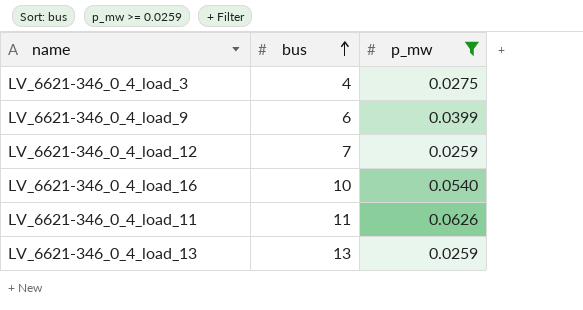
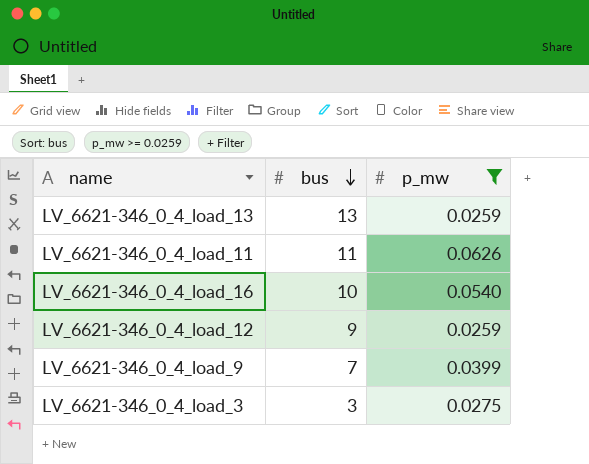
row order: bus ascending -> bus descending
LV_6621-346_0_4_load_12 | bus: 7 -> 9
LV_6621-346_0_4_load_9 | bus: 6 -> 7
LV_6621-346_0_4_load_3 | bus: 4 -> 3

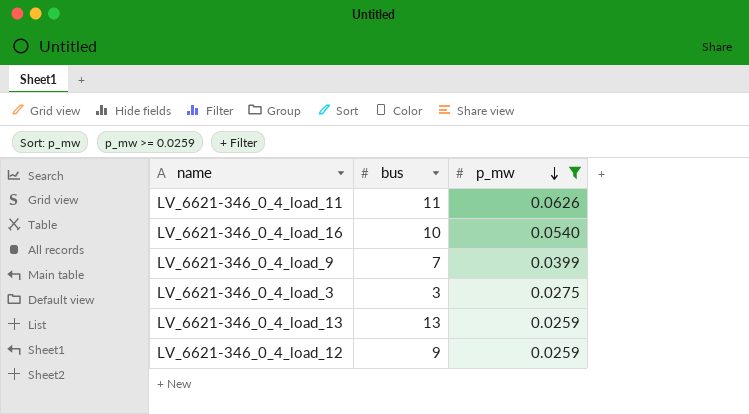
row order: bus descending -> p_mw descending

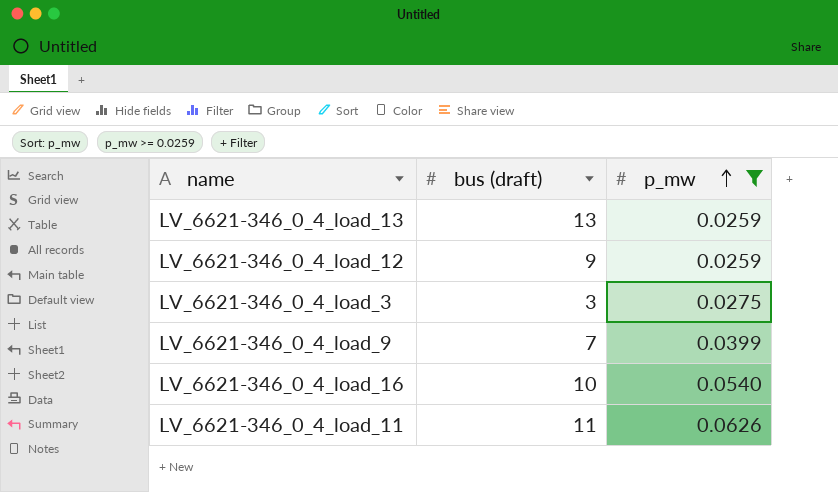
row order: p_mw descending -> p_mw ascending
column name: bus -> bus (draft)

